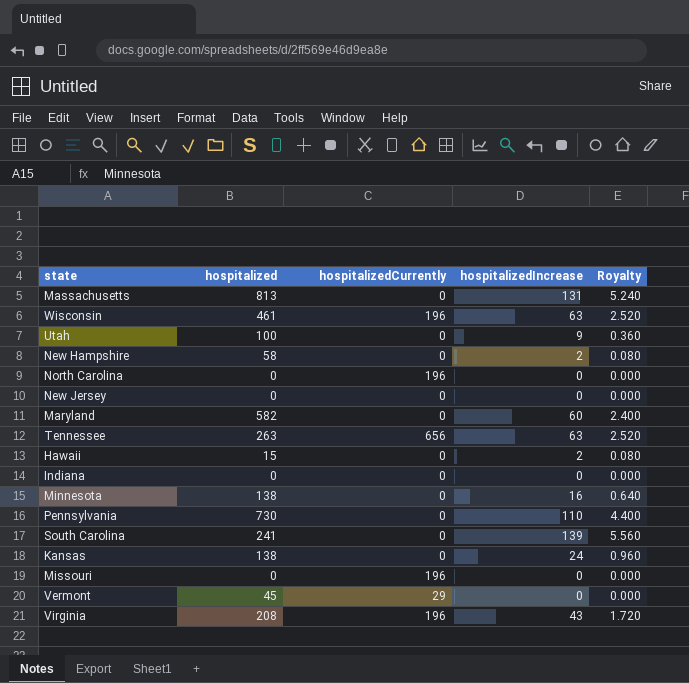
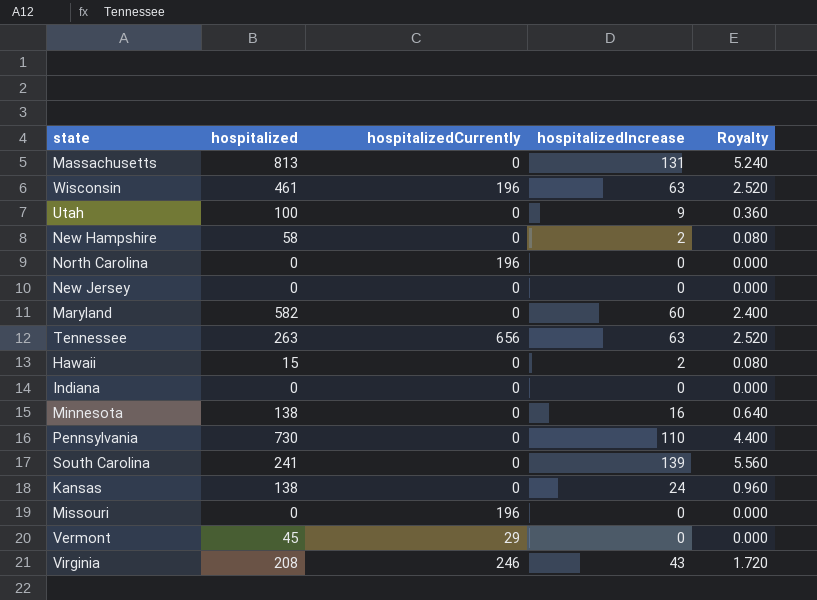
Virginia | hospitalizedCurrently: 196 -> 246

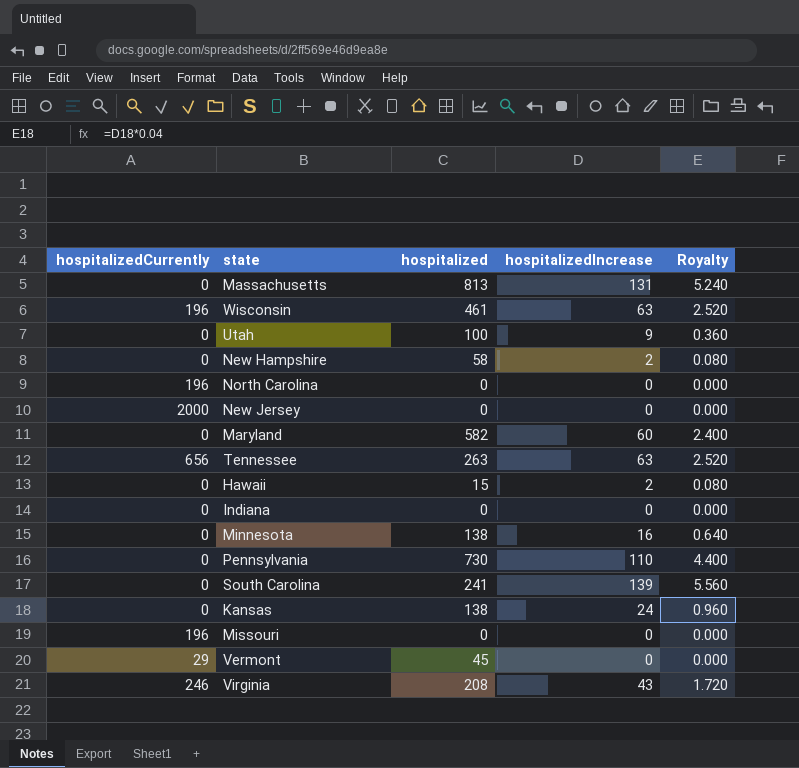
column hospitalizedCurrently | position: 3 -> 1
New Jersey | hospitalizedCurrently: 0 -> 2000

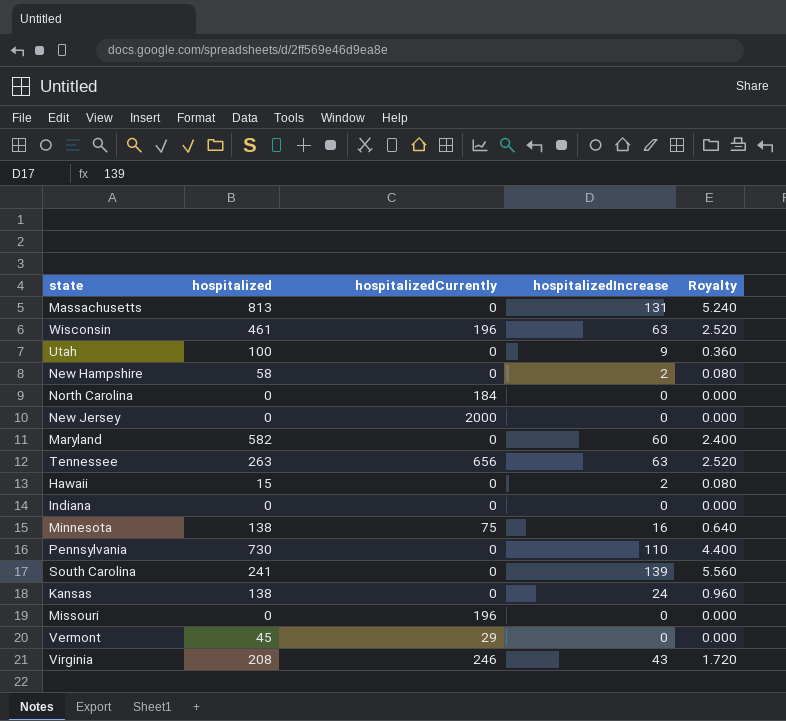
column hospitalizedCurrently | position: 1 -> 3
North Carolina | hospitalizedCurrently: 196 -> 184
Minnesota | hospitalizedCurrently: 0 -> 75

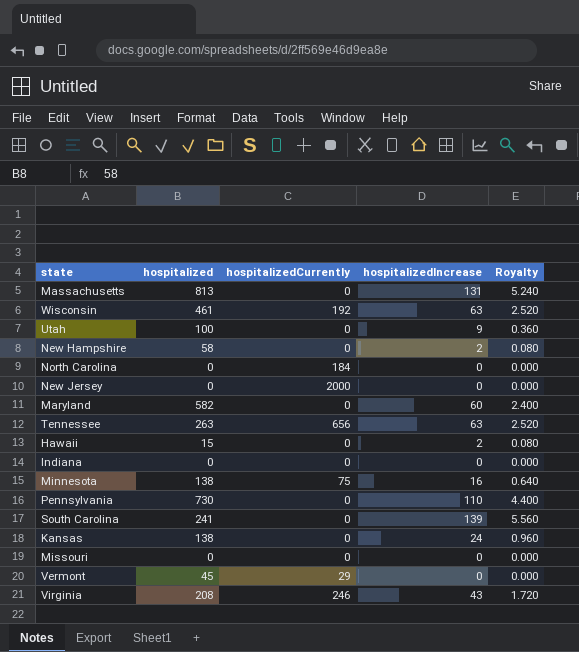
Wisconsin | hospitalizedCurrently: 196 -> 192
Missouri | hospitalizedCurrently: 196 -> 0

